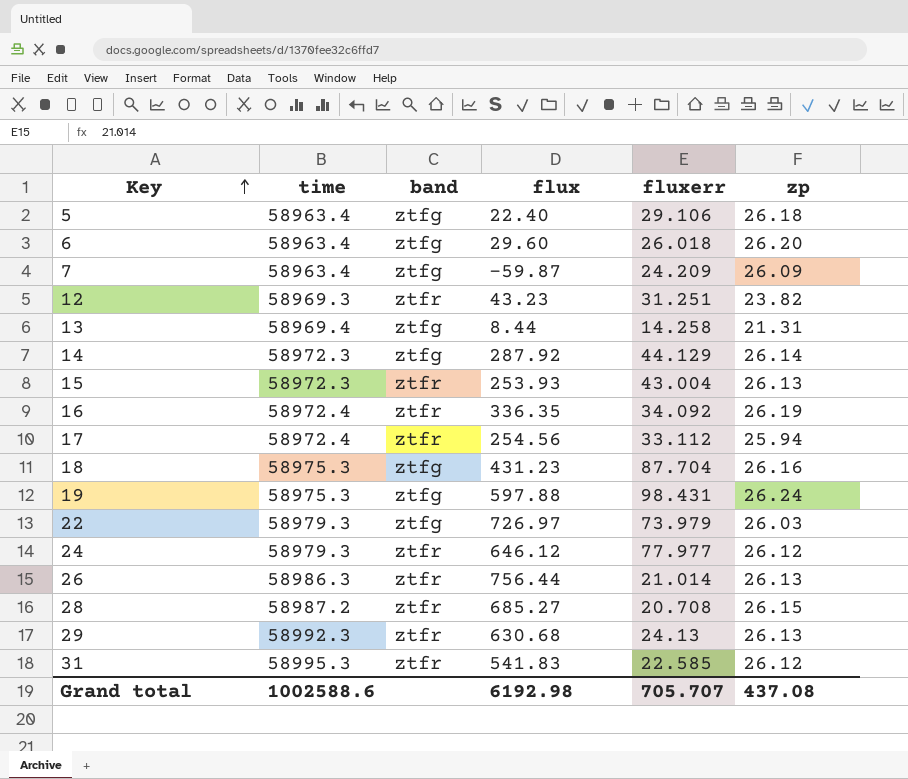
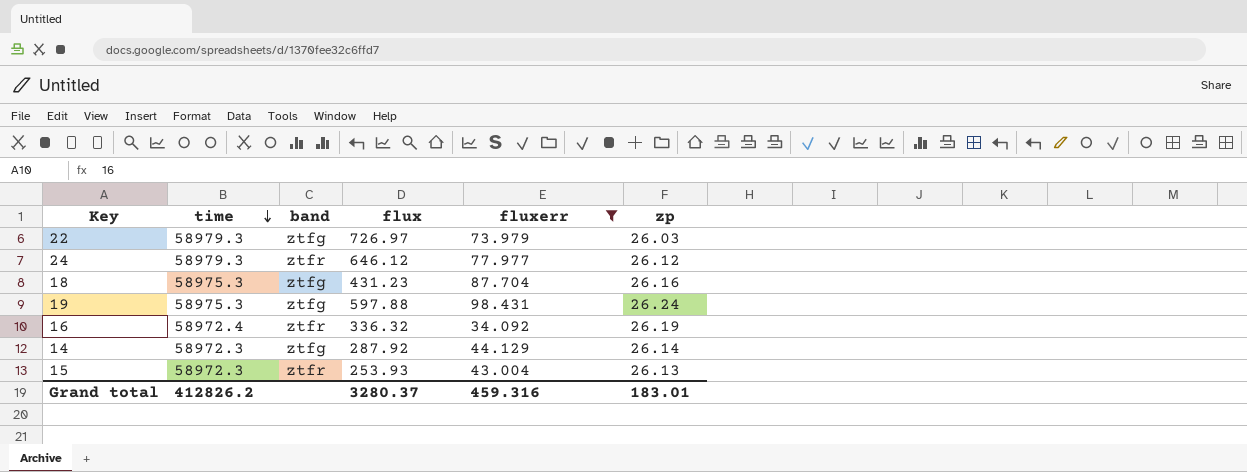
filter: none -> fluxerr >= 34.092
row order: Key ascending -> time descending
16 | flux: 336.35 -> 336.32
Grand total | time: 1002588.6 -> 412826.2
Grand total | flux: 6192.98 -> 3280.37
Grand total | fluxerr: 705.707 -> 459.316
Grand total | zp: 437.08 -> 183.01

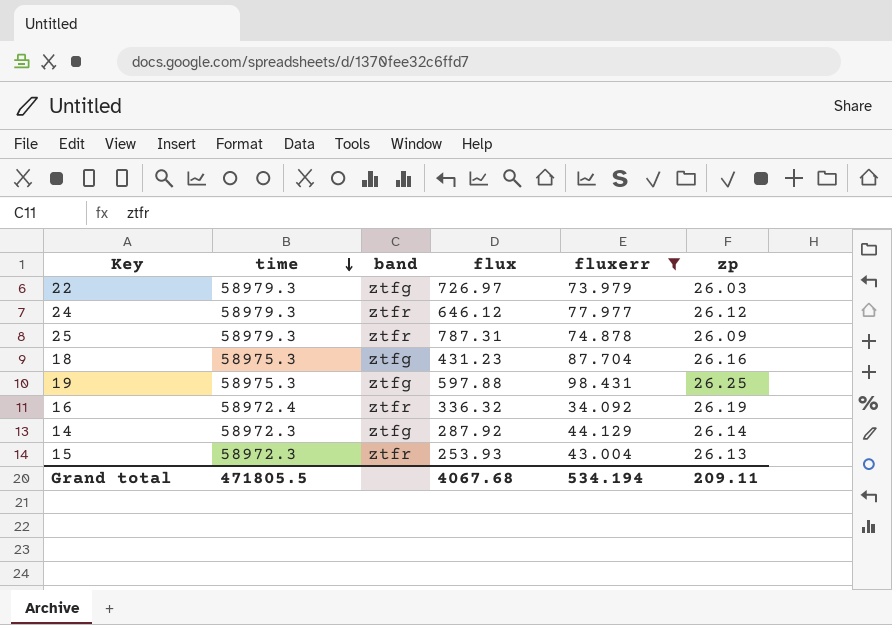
row 25: none -> 58979.3 | ztfr | 787.31 | 74.878 | 26.09
19 | zp: 26.24 -> 26.25
Grand total | time: 412826.2 -> 471805.5
Grand total | flux: 3280.37 -> 4067.68
Grand total | fluxerr: 459.316 -> 534.194
Grand total | zp: 183.01 -> 209.11

